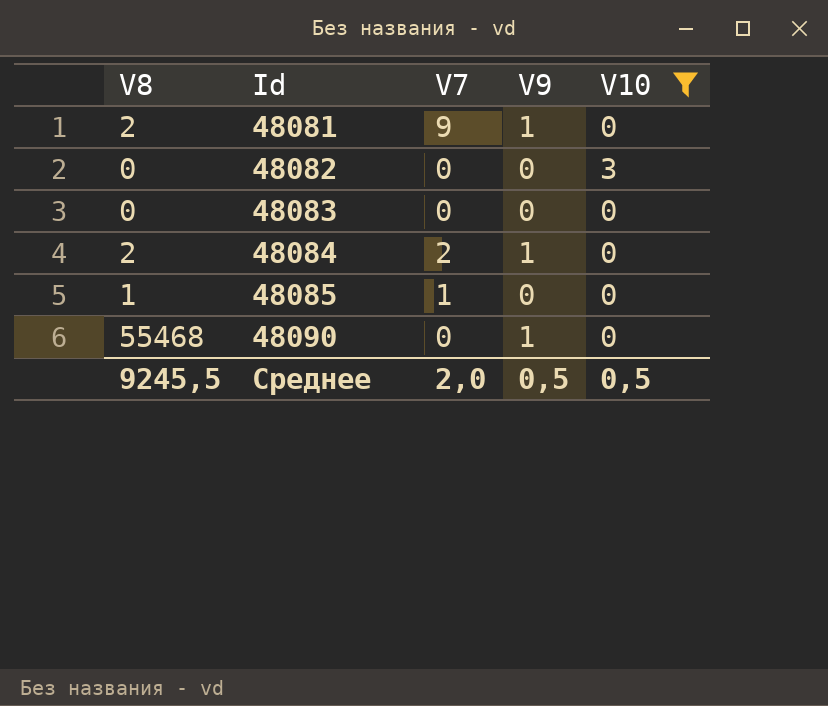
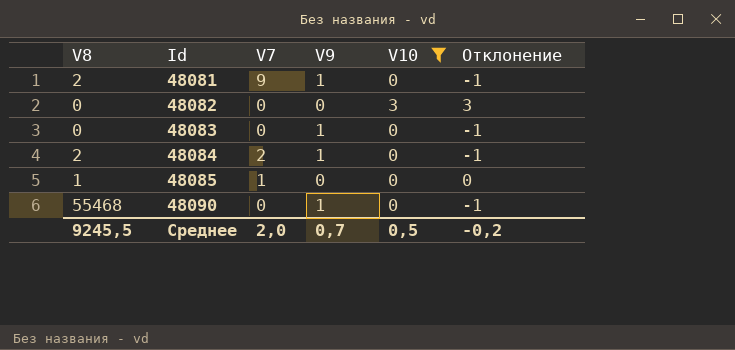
column Отклонение | formula: none -> [V10] - [V9]
48083 | V9: 0 -> 1
Среднее | V9: 0,5 -> 0,7

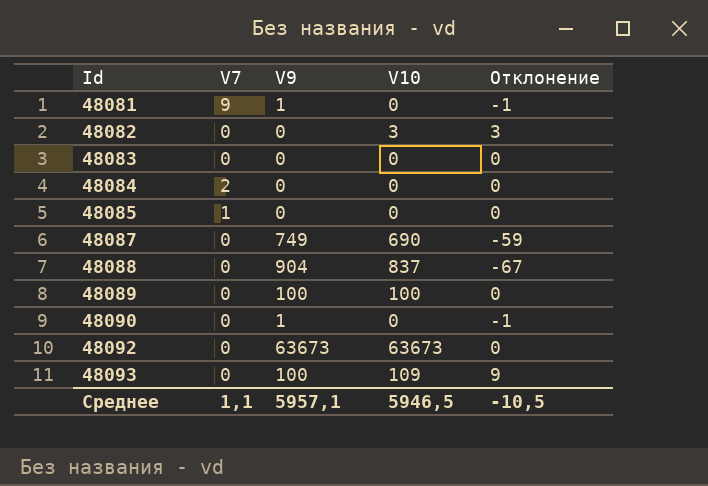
filter: V10 <= 3 -> none
column V8 | position: 1 -> none
48083 | V9: 1 -> 0
48083 | Отклонение: -1 -> 0
48084 | V9: 1 -> 0
48084 | Отклонение: -1 -> 0
Среднее | V7: 2,0 -> 1,1
Среднее | V9: 0,7 -> 5957,1
Среднее | V10: 0,5 -> 5946,5
Среднее | Отклонение: -0,2 -> -10,5

